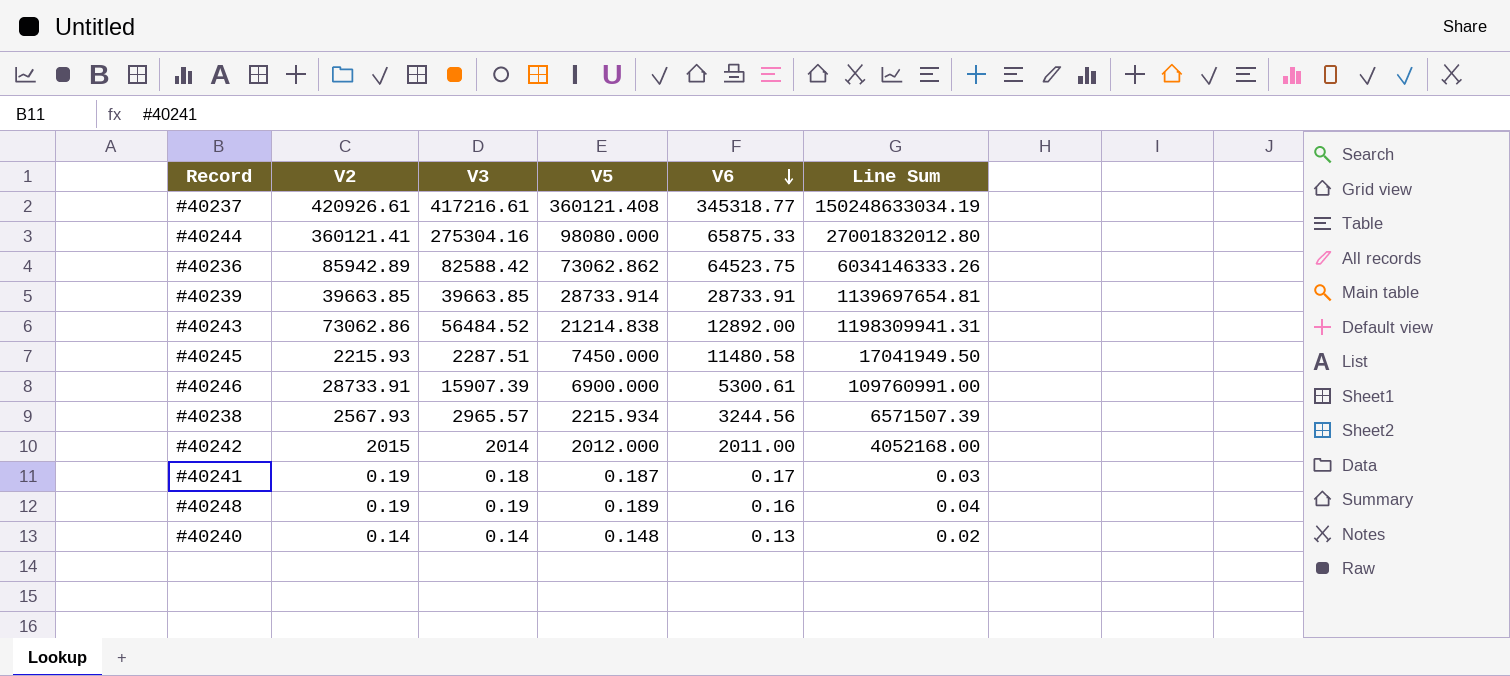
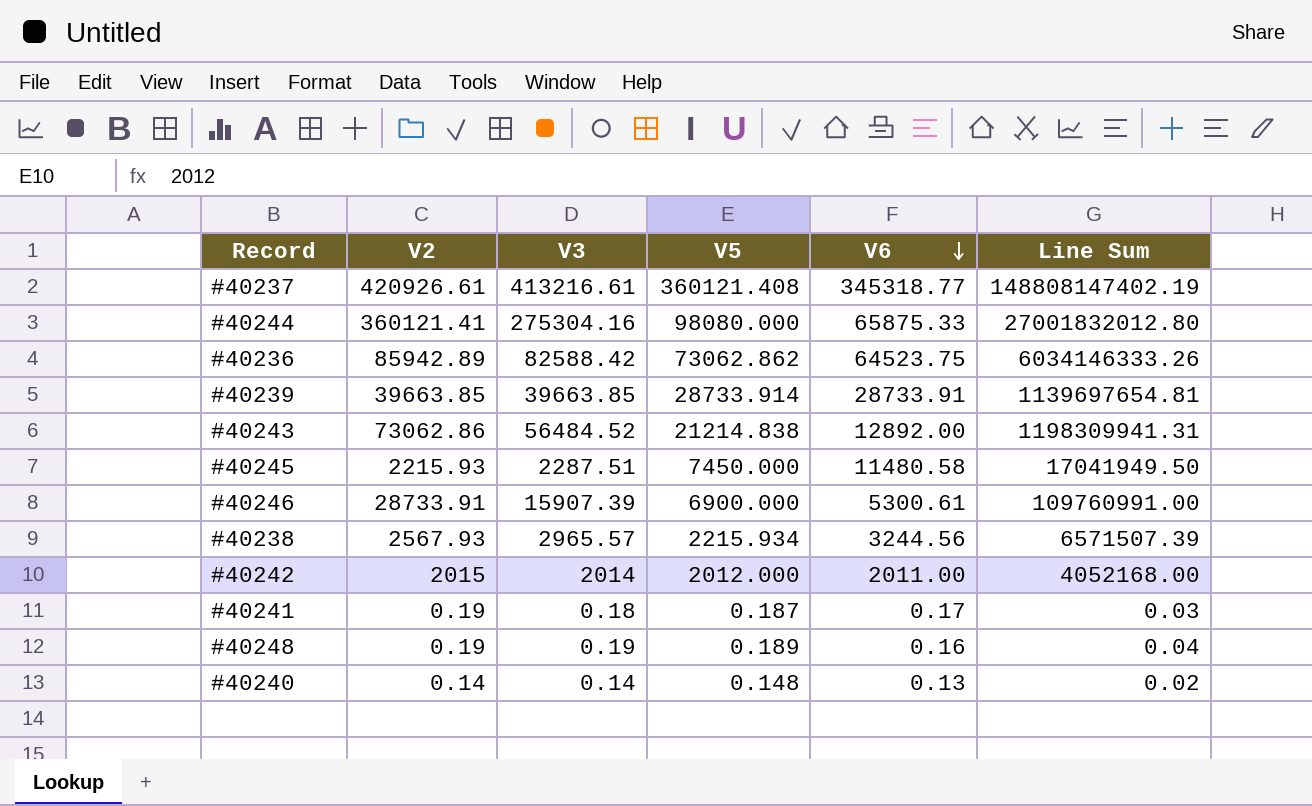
#40237 | V3: 417216.61 -> 413216.61
#40237 | Line Sum: 150248633034.19 -> 148808147402.19

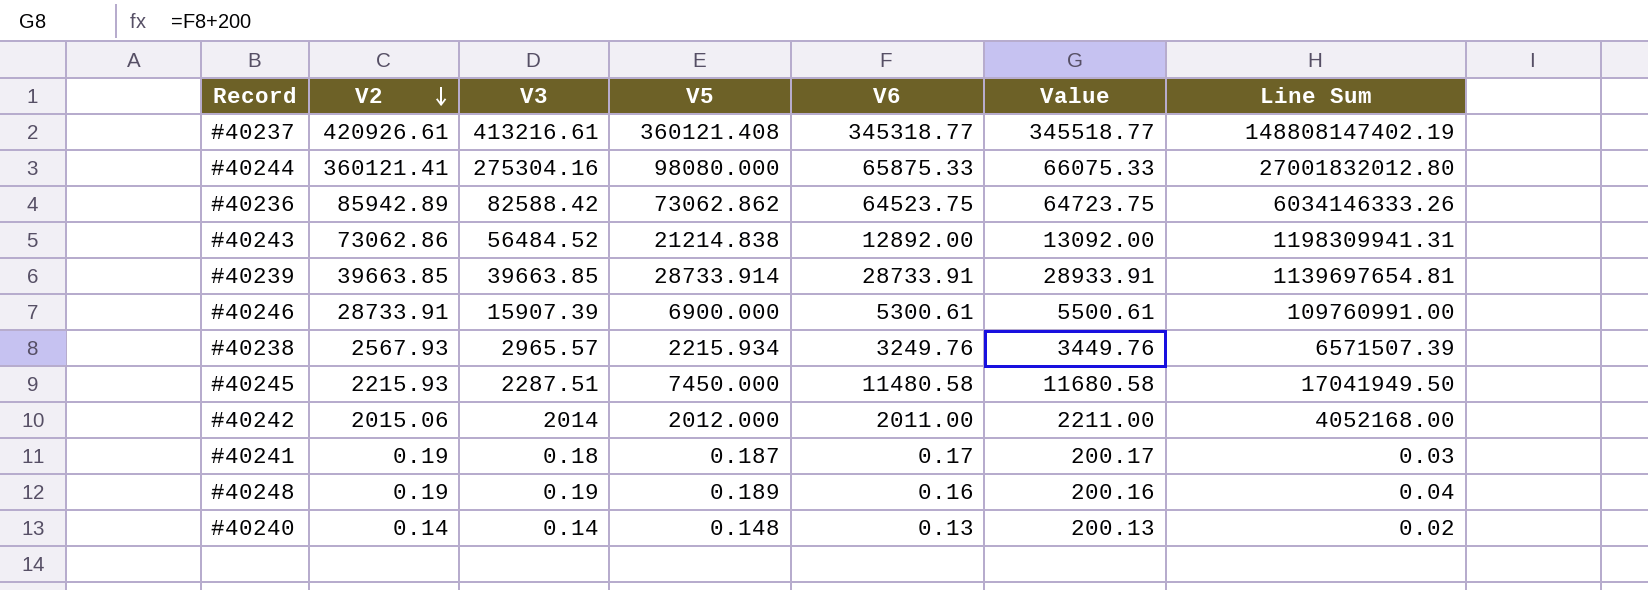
row order: V6 descending -> V2 descending
column Value | formula: none -> [V6] + 200
#40238 | V6: 3244.56 -> 3249.76
#40242 | V2: 2015 -> 2015.06

